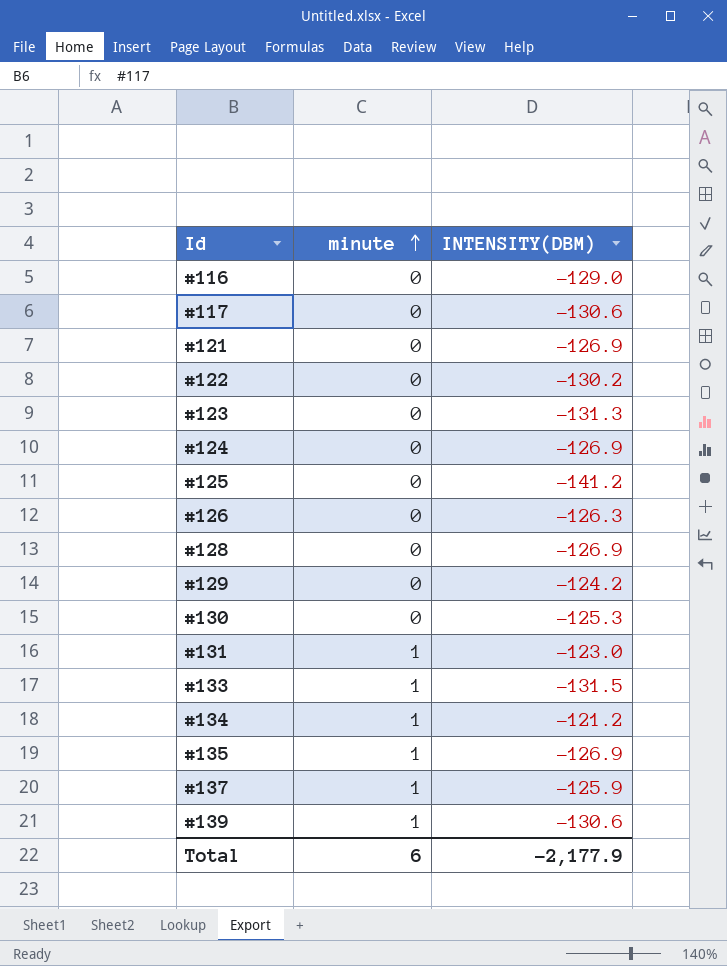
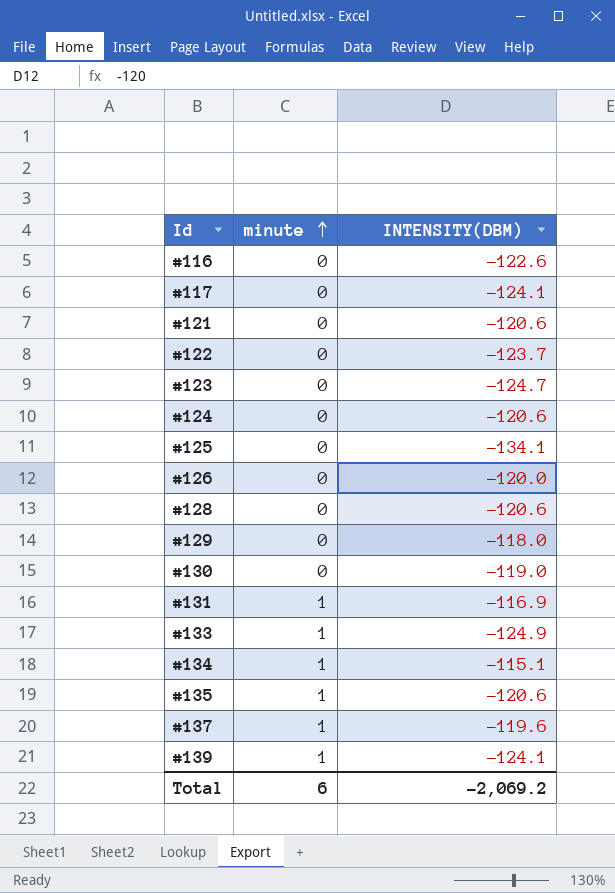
#116 | INTENSITY(DBM): -129.0 -> -122.6
#117 | INTENSITY(DBM): -130.6 -> -124.1
#121 | INTENSITY(DBM): -126.9 -> -120.6
#122 | INTENSITY(DBM): -130.2 -> -123.7
#123 | INTENSITY(DBM): -131.3 -> -124.7
#124 | INTENSITY(DBM): -126.9 -> -120.6
#125 | INTENSITY(DBM): -141.2 -> -134.1
#126 | INTENSITY(DBM): -126.3 -> -120.0
#128 | INTENSITY(DBM): -126.9 -> -120.6
#129 | INTENSITY(DBM): -124.2 -> -118.0
#130 | INTENSITY(DBM): -125.3 -> -119.0
#131 | INTENSITY(DBM): -123.0 -> -116.9
#133 | INTENSITY(DBM): -131.5 -> -124.9
#134 | INTENSITY(DBM): -121.2 -> -115.1
#135 | INTENSITY(DBM): -126.9 -> -120.6
#137 | INTENSITY(DBM): -125.9 -> -119.6
#139 | INTENSITY(DBM): -130.6 -> -124.1
Total | INTENSITY(DBM): -2,177.9 -> -2,069.2

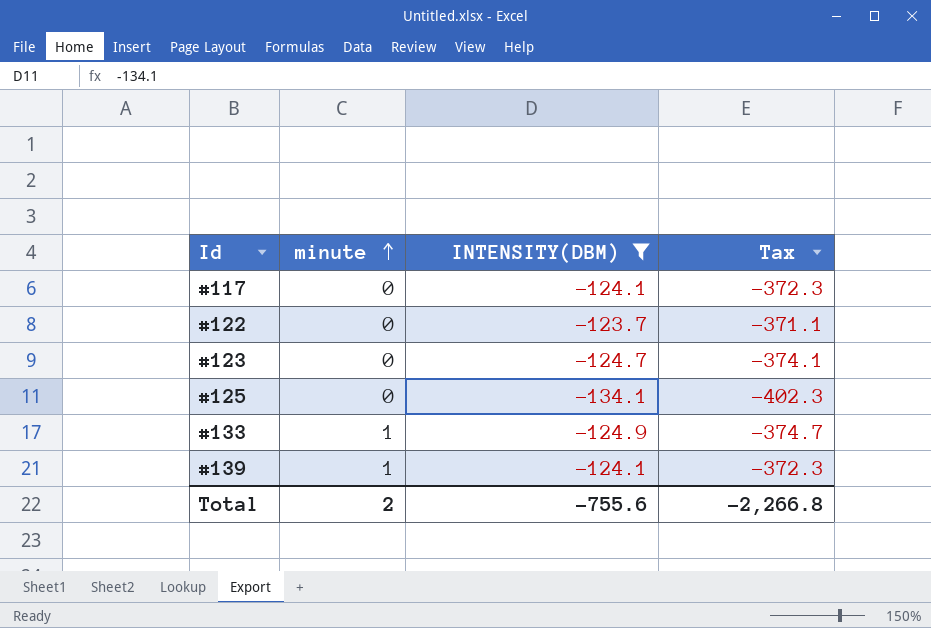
filter: none -> INTENSITY(DBM) <= -123.7
column Tax | formula: none -> [INTENSITY(DBM)] * 3
Total | minute: 6 -> 2
Total | INTENSITY(DBM): -2,069.2 -> -755.6

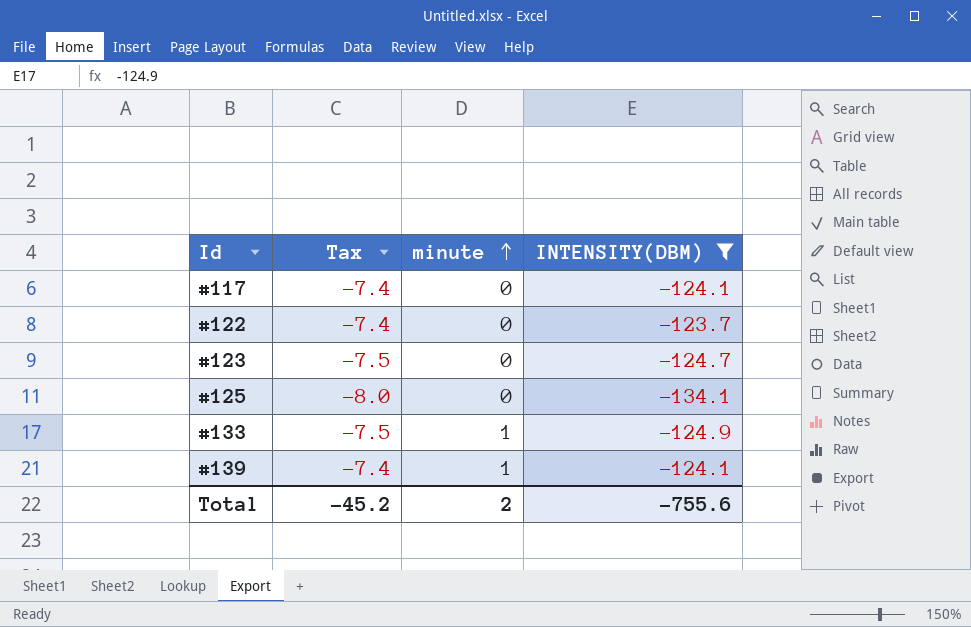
column Tax | formula: [INTENSITY(DBM)] * 3 -> [INTENSITY(DBM)] * 0.06
column Tax | position: 4 -> 2
Total | Tax: -2,266.8 -> -45.2

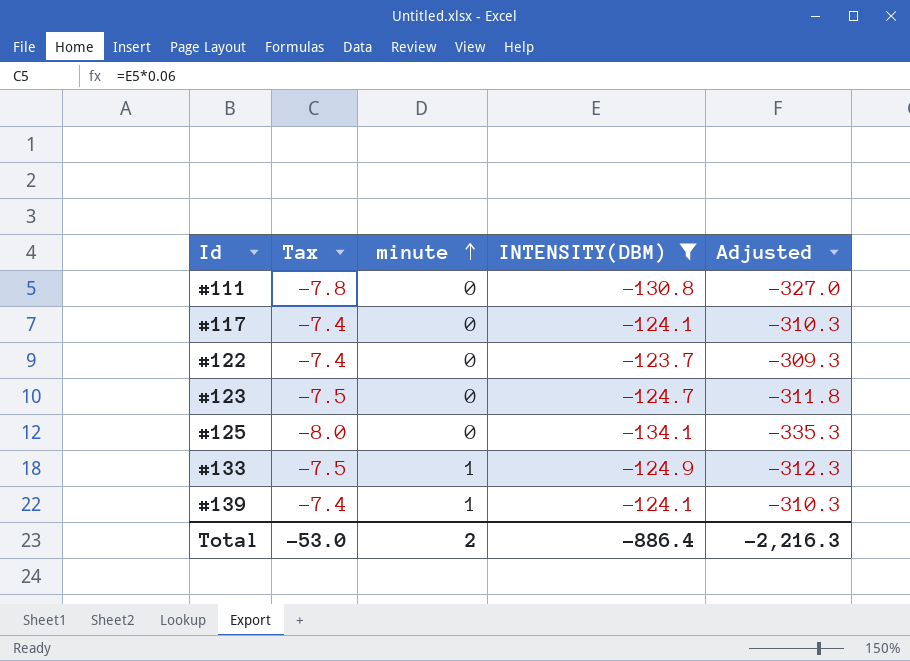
column Adjusted | formula: none -> [INTENSITY(DBM)] * 2.5
row #111: none -> -7.8 | 0 | -130.8 | -327.0
Total | Tax: -45.2 -> -53.0
Total | INTENSITY(DBM): -755.6 -> -886.4

